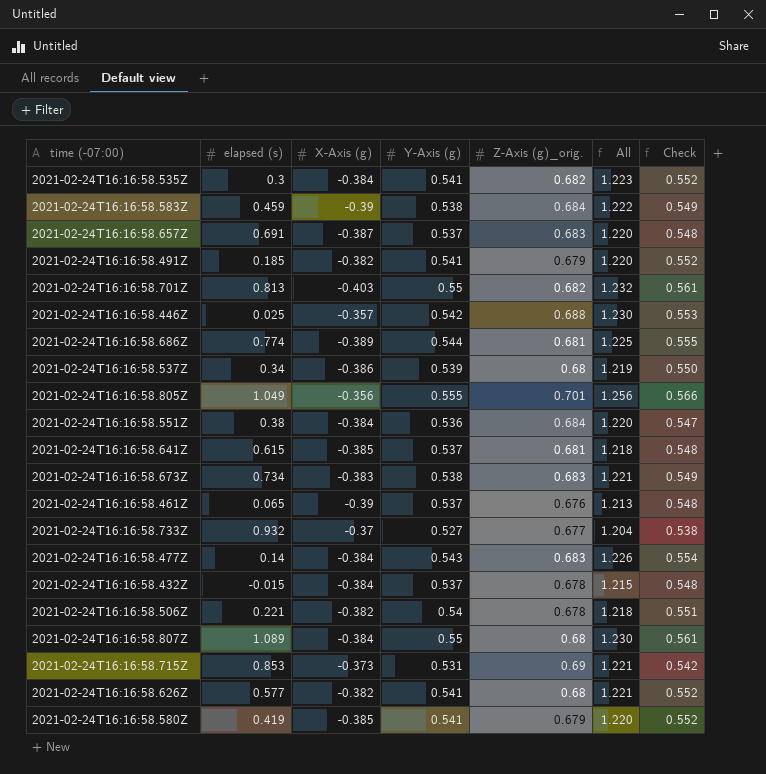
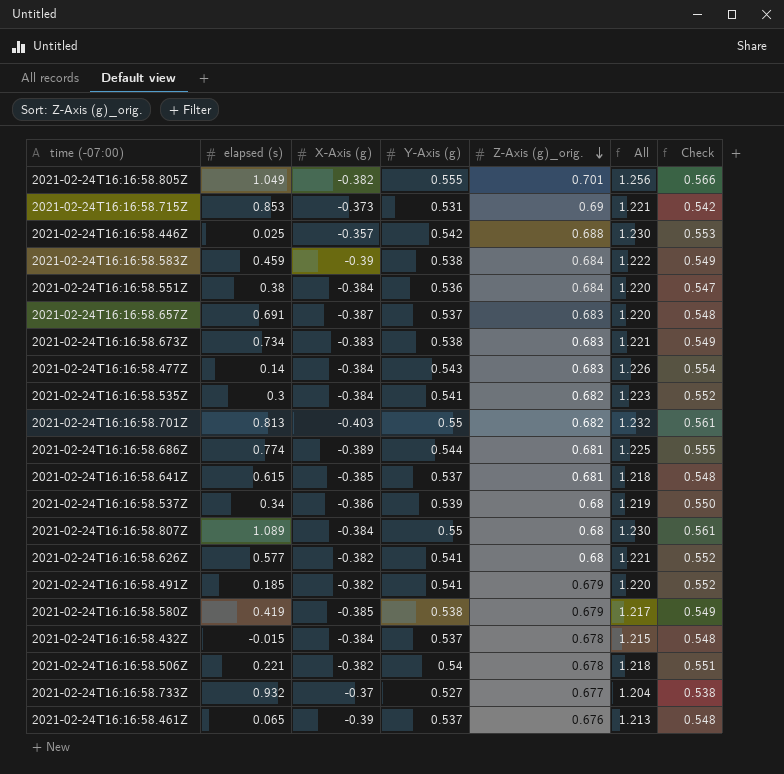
row order: none -> Z-Axis (g)_orig. descending
2021-02-24T16:16:58.805Z | X-Axis (g): -0.356 -> -0.382
2021-02-24T16:16:58.580Z | Y-Axis (g): 0.541 -> 0.538
2021-02-24T16:16:58.580Z | All: 1.220 -> 1.217
2021-02-24T16:16:58.580Z | Check: 0.552 -> 0.549

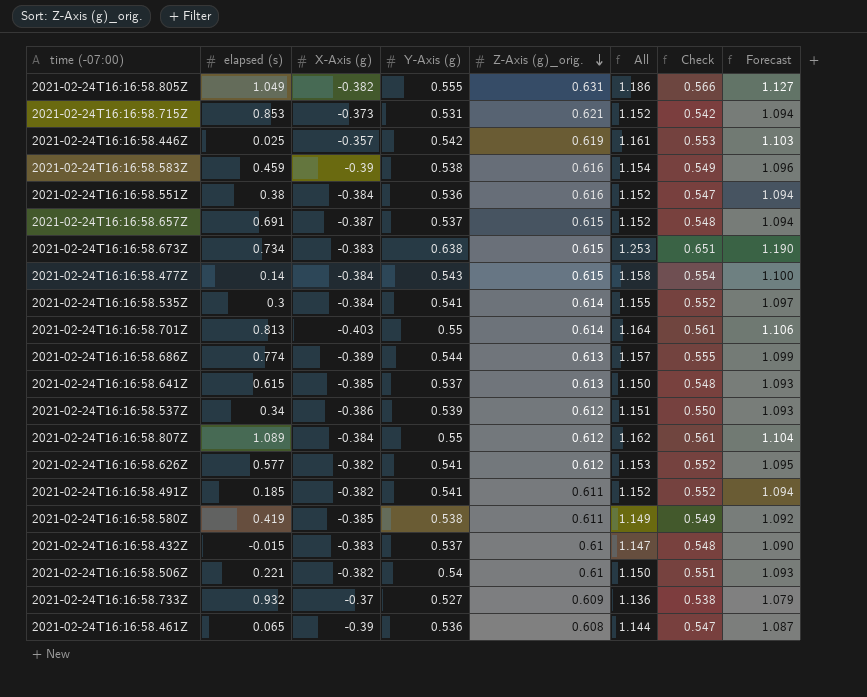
column Forecast | formula: none -> [All] * 0.95
2021-02-24T16:16:58.805Z | Z-Axis (g)_orig.: 0.701 -> 0.631
2021-02-24T16:16:58.805Z | All: 1.256 -> 1.186
2021-02-24T16:16:58.715Z | Z-Axis (g)_orig.: 0.69 -> 0.621
2021-02-24T16:16:58.715Z | All: 1.221 -> 1.152
2021-02-24T16:16:58.446Z | Z-Axis (g)_orig.: 0.688 -> 0.619
2021-02-24T16:16:58.446Z | All: 1.230 -> 1.161
2021-02-24T16:16:58.583Z | Z-Axis (g)_orig.: 0.684 -> 0.616
2021-02-24T16:16:58.583Z | All: 1.222 -> 1.154
2021-02-24T16:16:58.551Z | Z-Axis (g)_orig.: 0.684 -> 0.616
2021-02-24T16:16:58.551Z | All: 1.220 -> 1.152
2021-02-24T16:16:58.657Z | Z-Axis (g)_orig.: 0.683 -> 0.615
2021-02-24T16:16:58.657Z | All: 1.220 -> 1.152
2021-02-24T16:16:58.673Z | Y-Axis (g): 0.538 -> 0.638
2021-02-24T16:16:58.673Z | Z-Axis (g)_orig.: 0.683 -> 0.615
2021-02-24T16:16:58.673Z | All: 1.221 -> 1.253
2021-02-24T16:16:58.673Z | Check: 0.549 -> 0.651
2021-02-24T16:16:58.477Z | Z-Axis (g)_orig.: 0.683 -> 0.615
2021-02-24T16:16:58.477Z | All: 1.226 -> 1.158
2021-02-24T16:16:58.535Z | Z-Axis (g)_orig.: 0.682 -> 0.614
2021-02-24T16:16:58.535Z | All: 1.223 -> 1.155
2021-02-24T16:16:58.701Z | Z-Axis (g)_orig.: 0.682 -> 0.614
2021-02-24T16:16:58.701Z | All: 1.232 -> 1.164
2021-02-24T16:16:58.686Z | Z-Axis (g)_orig.: 0.681 -> 0.613
2021-02-24T16:16:58.686Z | All: 1.225 -> 1.157
2021-02-24T16:16:58.641Z | Z-Axis (g)_orig.: 0.681 -> 0.613
2021-02-24T16:16:58.641Z | All: 1.218 -> 1.150
2021-02-24T16:16:58.537Z | Z-Axis (g)_orig.: 0.68 -> 0.612
2021-02-24T16:16:58.537Z | All: 1.219 -> 1.151
2021-02-24T16:16:58.807Z | Z-Axis (g)_orig.: 0.68 -> 0.612
2021-02-24T16:16:58.807Z | All: 1.230 -> 1.162
2021-02-24T16:16:58.626Z | Z-Axis (g)_orig.: 0.68 -> 0.612
2021-02-24T16:16:58.626Z | All: 1.221 -> 1.153
2021-02-24T16:16:58.491Z | Z-Axis (g)_orig.: 0.679 -> 0.611
2021-02-24T16:16:58.491Z | All: 1.220 -> 1.152
2021-02-24T16:16:58.580Z | Z-Axis (g)_orig.: 0.679 -> 0.611
2021-02-24T16:16:58.580Z | All: 1.217 -> 1.149
2021-02-24T16:16:58.432Z | X-Axis (g): -0.384 -> -0.383
2021-02-24T16:16:58.432Z | Z-Axis (g)_orig.: 0.678 -> 0.61
2021-02-24T16:16:58.432Z | All: 1.215 -> 1.147
2021-02-24T16:16:58.506Z | Z-Axis (g)_orig.: 0.678 -> 0.61
2021-02-24T16:16:58.506Z | All: 1.218 -> 1.150
2021-02-24T16:16:58.733Z | Z-Axis (g)_orig.: 0.677 -> 0.609
2021-02-24T16:16:58.733Z | All: 1.204 -> 1.136
2021-02-24T16:16:58.461Z | Y-Axis (g): 0.537 -> 0.536
2021-02-24T16:16:58.461Z | Z-Axis (g)_orig.: 0.676 -> 0.608
2021-02-24T16:16:58.461Z | All: 1.213 -> 1.144
2021-02-24T16:16:58.461Z | Check: 0.548 -> 0.547

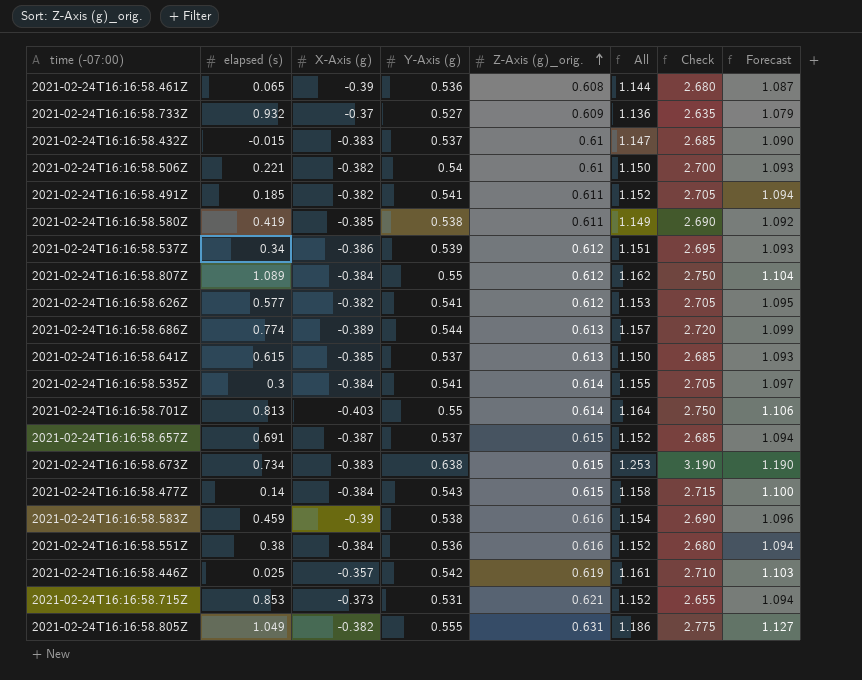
row order: Z-Axis (g)_orig. descending -> Z-Axis (g)_orig. ascending
column Check | formula: [Y-Axis (g)] * 1.02 -> [Y-Axis (g)] * 5

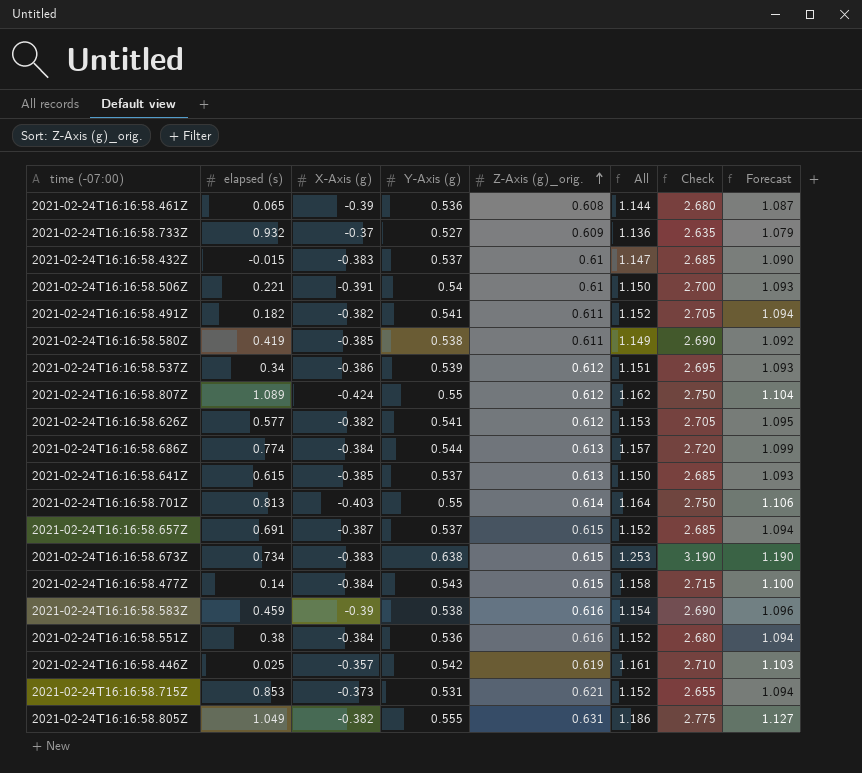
row 2021-02-24T16:16:58.535Z: 0.3 | -0.384 | 0.541 | 0.614 | 1.155 | 2.705 | 1.097 -> none
2021-02-24T16:16:58.506Z | X-Axis (g): -0.382 -> -0.391
2021-02-24T16:16:58.491Z | elapsed (s): 0.185 -> 0.182
2021-02-24T16:16:58.807Z | X-Axis (g): -0.384 -> -0.424
2021-02-24T16:16:58.686Z | X-Axis (g): -0.389 -> -0.384

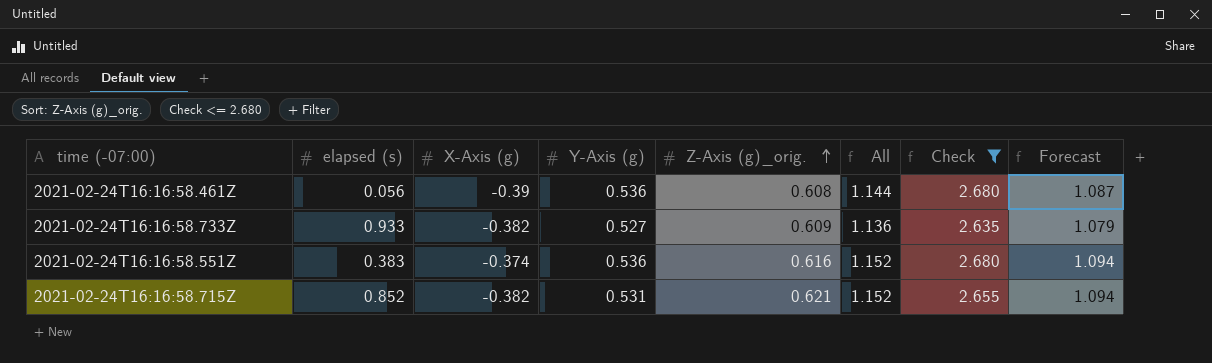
filter: none -> Check <= 2.680
2021-02-24T16:16:58.461Z | elapsed (s): 0.065 -> 0.056
2021-02-24T16:16:58.733Z | elapsed (s): 0.932 -> 0.933
2021-02-24T16:16:58.733Z | X-Axis (g): -0.37 -> -0.382
2021-02-24T16:16:58.551Z | elapsed (s): 0.38 -> 0.383
2021-02-24T16:16:58.551Z | X-Axis (g): -0.384 -> -0.374
2021-02-24T16:16:58.715Z | elapsed (s): 0.853 -> 0.852
2021-02-24T16:16:58.715Z | X-Axis (g): -0.373 -> -0.382

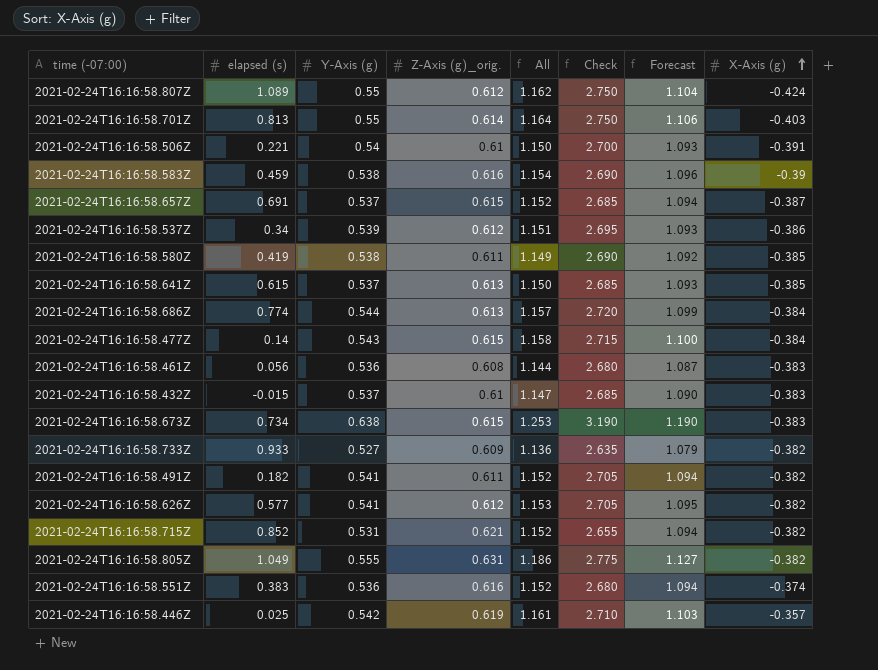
filter: Check <= 2.680 -> none
row order: Z-Axis (g)_orig. ascending -> X-Axis (g) ascending
column X-Axis (g) | position: 3 -> 8
2021-02-24T16:16:58.461Z | X-Axis (g): -0.39 -> -0.383

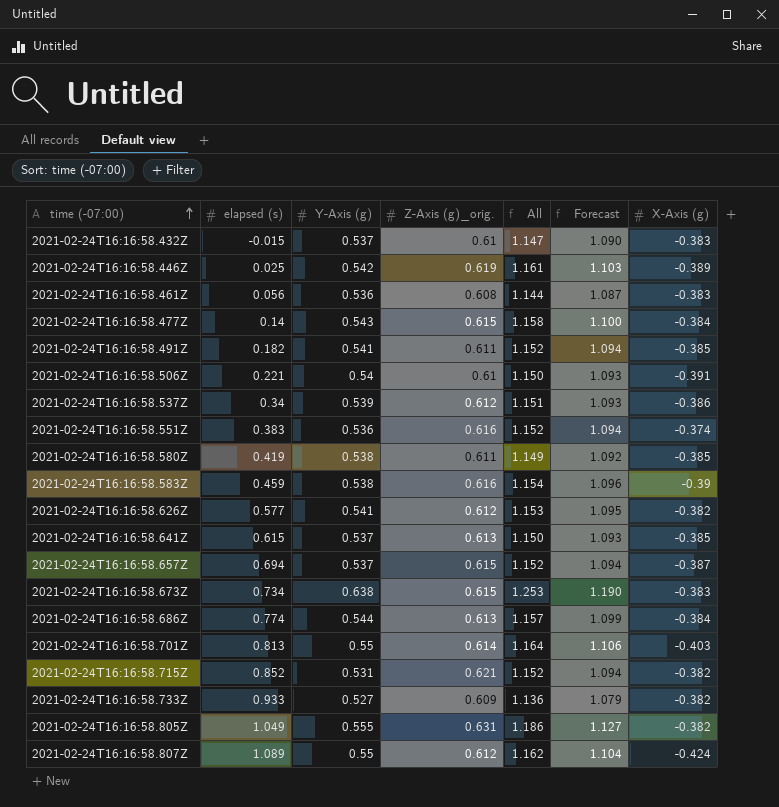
row order: X-Axis (g) ascending -> time (-07:00) ascending
column Check | formula: [Y-Axis (g)] * 5 -> none
2021-02-24T16:16:58.446Z | X-Axis (g): -0.357 -> -0.389
2021-02-24T16:16:58.491Z | X-Axis (g): -0.382 -> -0.385
2021-02-24T16:16:58.657Z | elapsed (s): 0.691 -> 0.694

